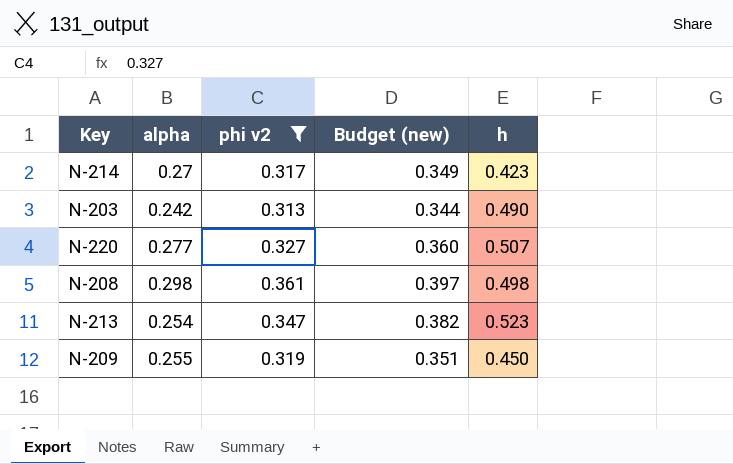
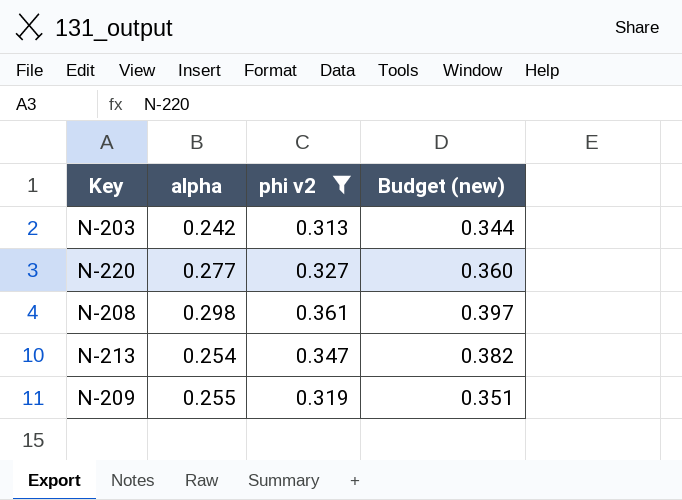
column h | position: 5 -> none
row N-214: 0.27 | 0.317 | 0.349 | 0.423 -> none

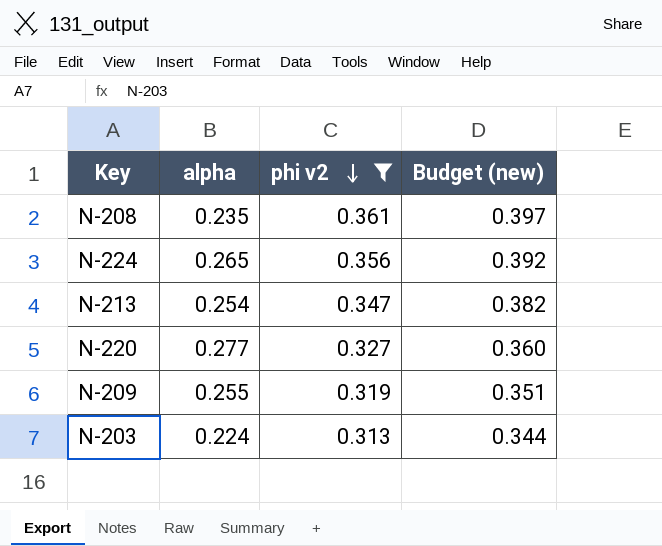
row order: none -> phi v2 descending
N-208 | alpha: 0.298 -> 0.235
row N-224: none -> 0.265 | 0.356 | 0.392
N-203 | alpha: 0.242 -> 0.224

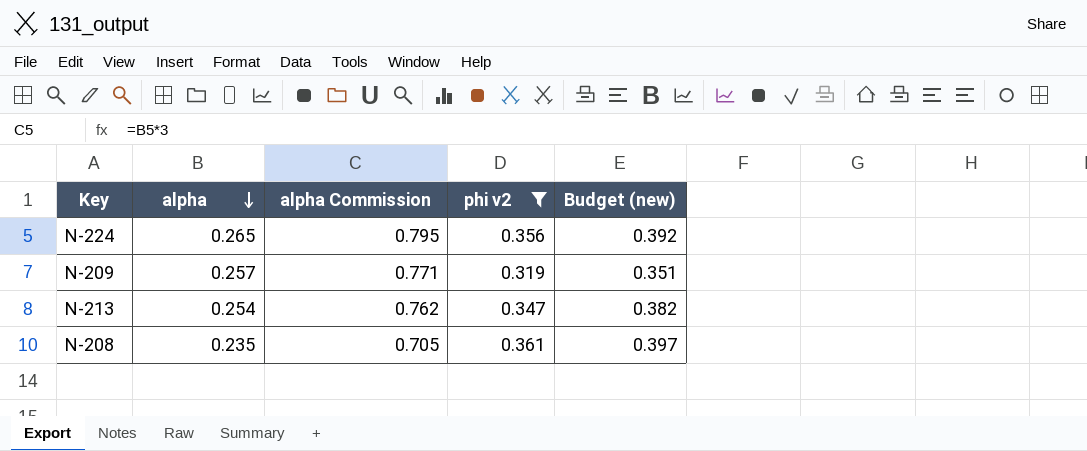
row order: phi v2 descending -> alpha descending
column alpha Commission | formula: none -> [alpha] * 3
row N-220: 0.277 | 0.327 | 0.360 -> none
row N-203: 0.224 | 0.313 | 0.344 -> none
N-209 | alpha: 0.255 -> 0.257

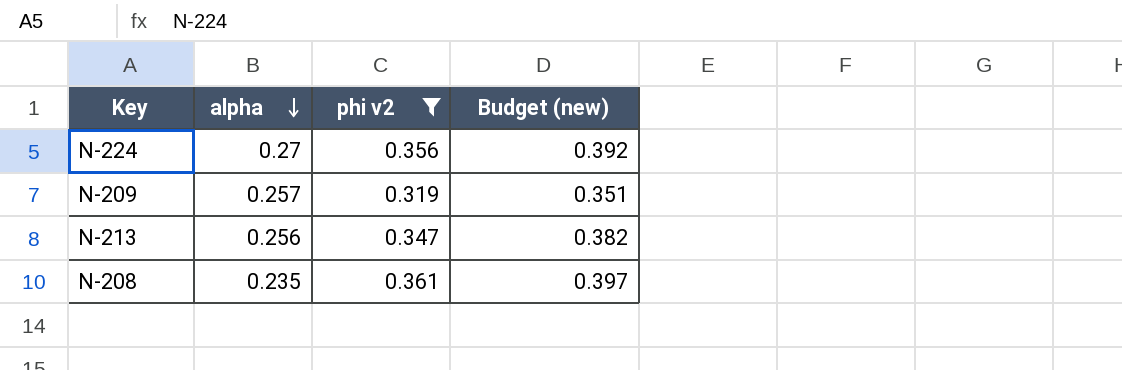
column alpha Commission | formula: [alpha] * 3 -> none
N-224 | alpha: 0.265 -> 0.27
N-213 | alpha: 0.254 -> 0.256

